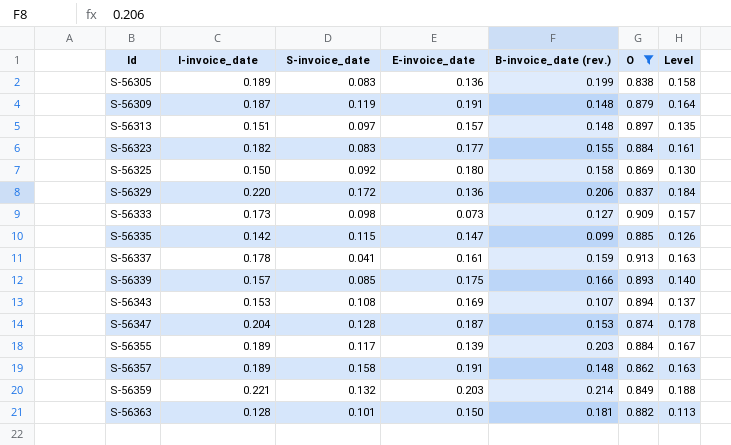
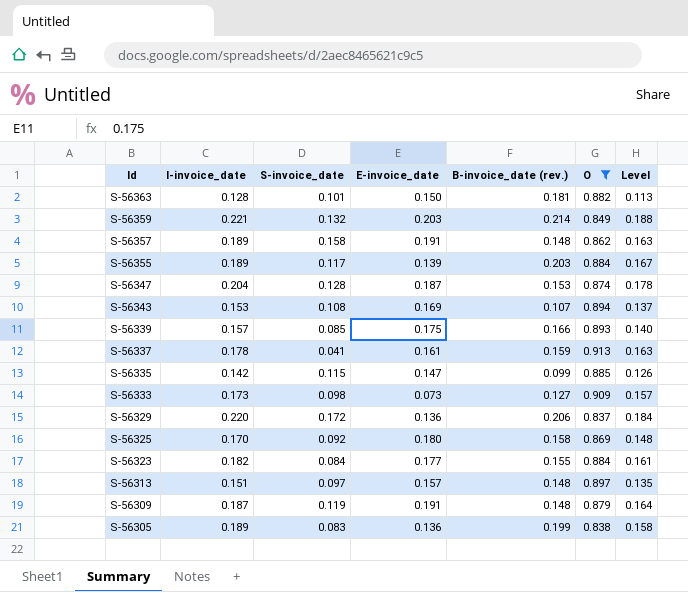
row order: Id ascending -> Id descending
S-56325 | I-invoice_date: 0.150 -> 0.170
S-56325 | Level: 0.130 -> 0.148
S-56323 | S-invoice_date: 0.083 -> 0.084

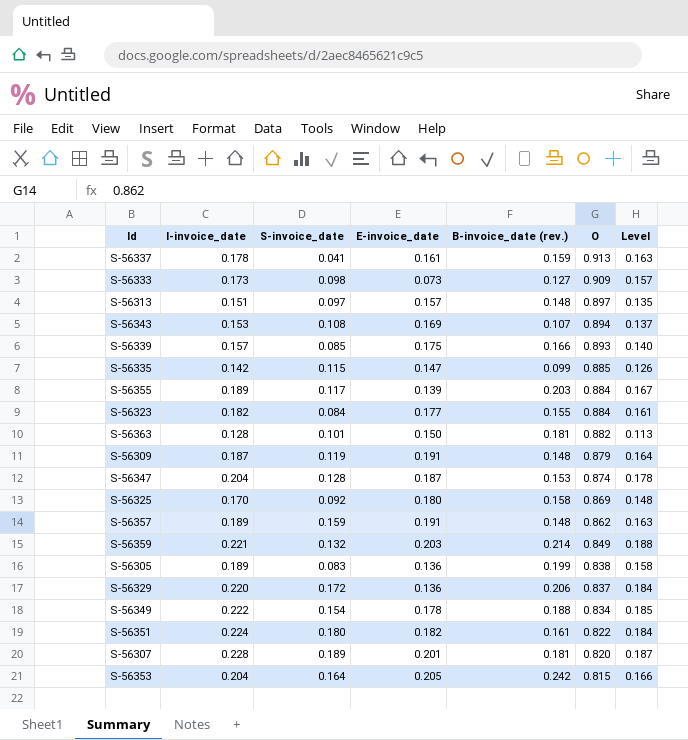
filter: O >= 0.837 -> none
row order: Id descending -> O descending
S-56357 | S-invoice_date: 0.158 -> 0.159

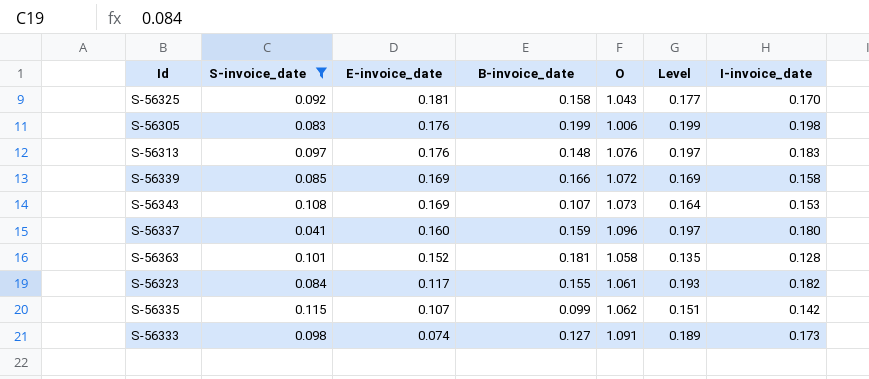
filter: none -> S-invoice_date <= 0.115
row order: O descending -> E-invoice_date descending
column name: B-invoice_date (rev.) -> B-invoice_date
column I-invoice_date | position: 2 -> 7
S-56325 | E-invoice_date: 0.180 -> 0.181
S-56325 | O: 0.869 -> 1.043
S-56325 | Level: 0.148 -> 0.177
S-56305 | E-invoice_date: 0.136 -> 0.176
S-56305 | O: 0.838 -> 1.006
S-56305 | Level: 0.158 -> 0.199
S-56305 | I-invoice_date: 0.189 -> 0.198
S-56313 | E-invoice_date: 0.157 -> 0.176
S-56313 | O: 0.897 -> 1.076
S-56313 | Level: 0.135 -> 0.197
S-56313 | I-invoice_date: 0.151 -> 0.183
S-56339 | E-invoice_date: 0.175 -> 0.169
S-56339 | O: 0.893 -> 1.072
S-56339 | Level: 0.140 -> 0.169
S-56339 | I-invoice_date: 0.157 -> 0.158
S-56343 | O: 0.894 -> 1.073
S-56343 | Level: 0.137 -> 0.164
S-56337 | E-invoice_date: 0.161 -> 0.160
S-56337 | O: 0.913 -> 1.096
S-56337 | Level: 0.163 -> 0.197
S-56337 | I-invoice_date: 0.178 -> 0.180
S-56363 | E-invoice_date: 0.150 -> 0.152
S-56363 | O: 0.882 -> 1.058
S-56363 | Level: 0.113 -> 0.135
S-56323 | E-invoice_date: 0.177 -> 0.117
S-56323 | O: 0.884 -> 1.061
S-56323 | Level: 0.161 -> 0.193
S-56335 | E-invoice_date: 0.147 -> 0.107
S-56335 | O: 0.885 -> 1.062
S-56335 | Level: 0.126 -> 0.151
S-56333 | E-invoice_date: 0.073 -> 0.074
S-56333 | O: 0.909 -> 1.091
S-56333 | Level: 0.157 -> 0.189

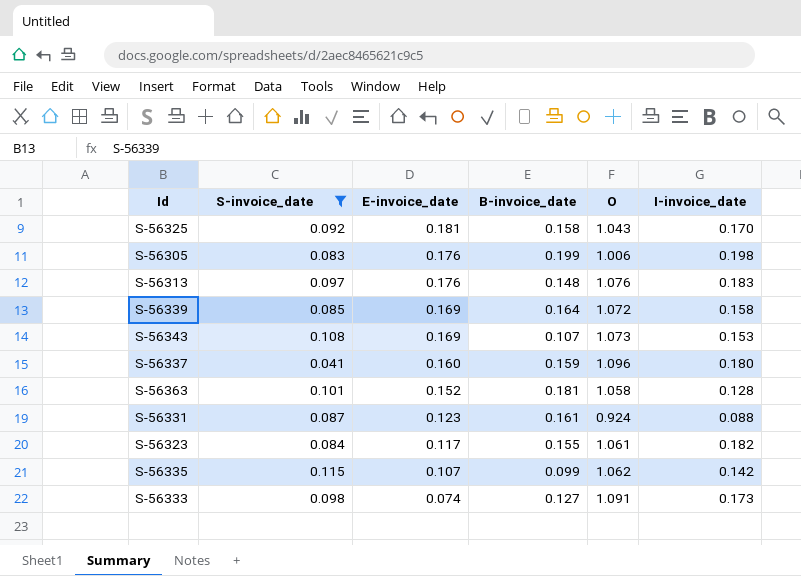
column Level | formula: [O] * [I-invoice_date] -> none
S-56339 | B-invoice_date: 0.166 -> 0.164
row S-56331: none -> 0.087 | 0.123 | 0.161 | 0.924 | 0.088

